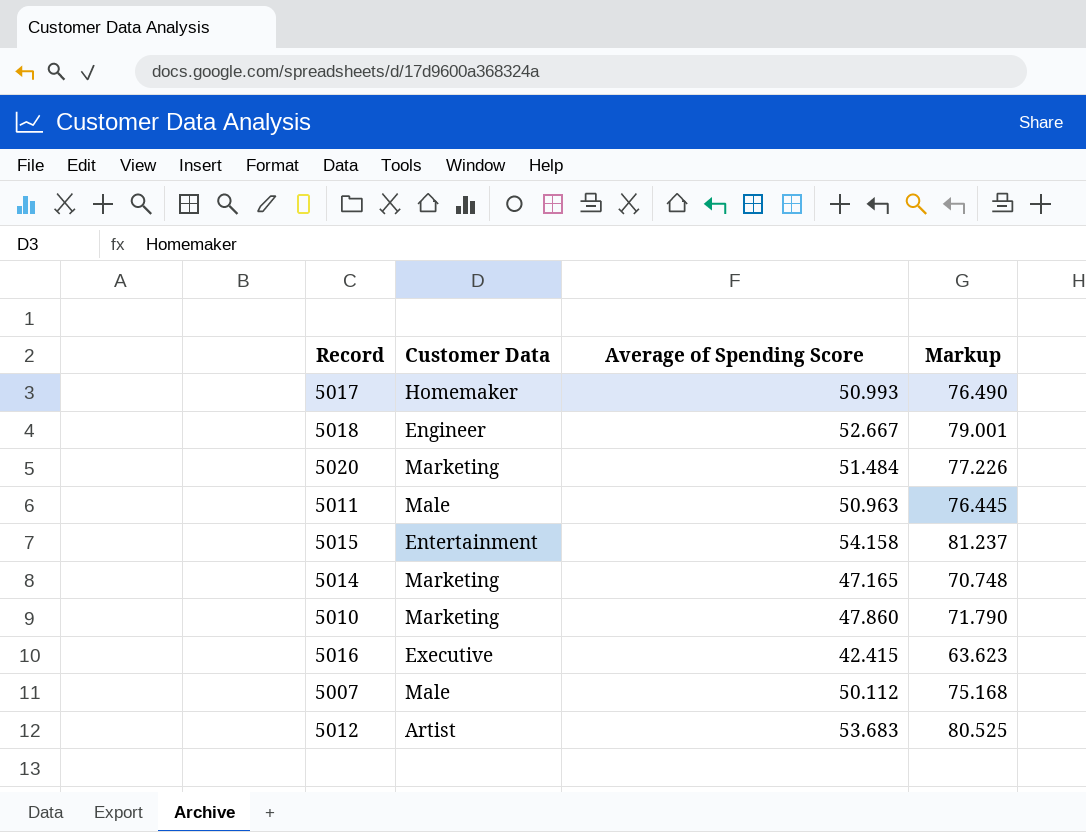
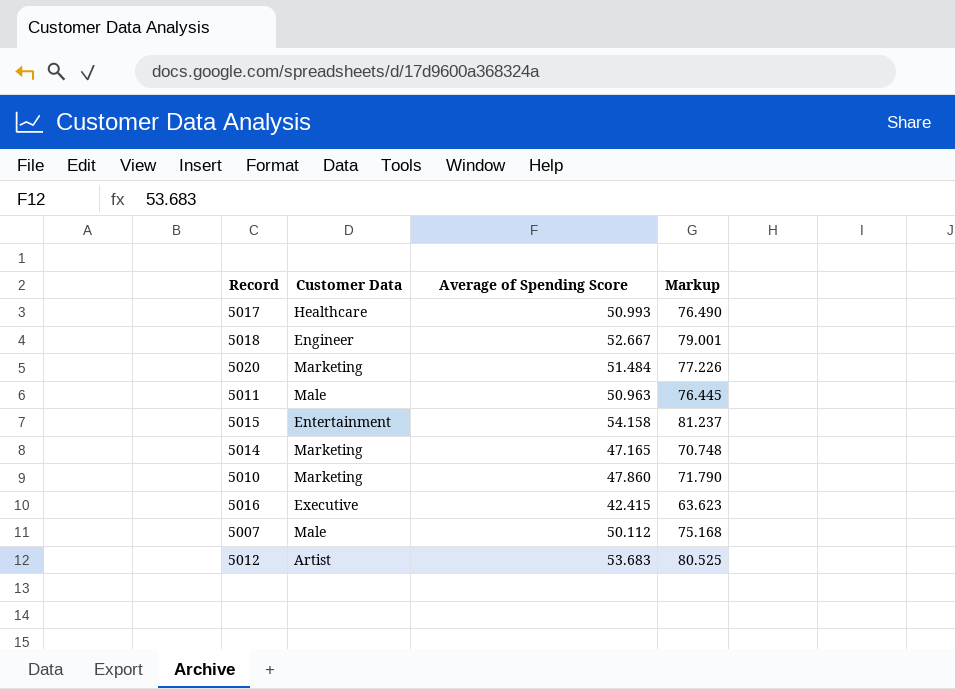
5017 | Customer Data: Homemaker -> Healthcare

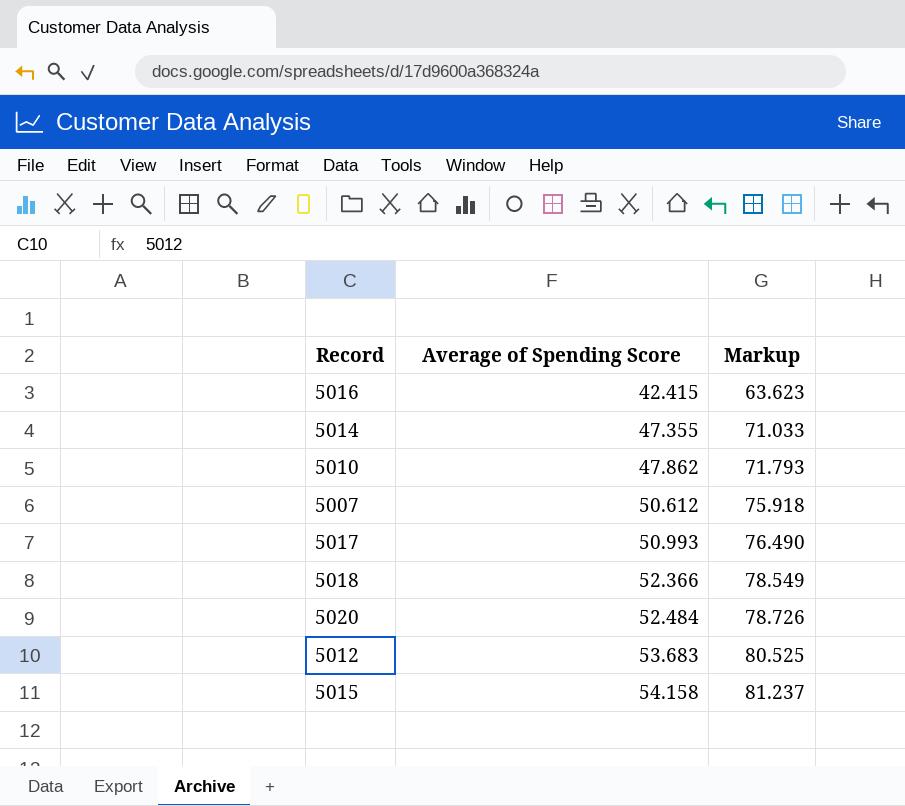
row order: none -> Average of Spending Score ascending
column Customer Data | position: 2 -> none
row 5011: Male | 50.963 | 76.445 -> none
5014 | Average of Spending Score: 47.165 -> 47.355
5014 | Markup: 70.748 -> 71.033
5010 | Average of Spending Score: 47.860 -> 47.862
5010 | Markup: 71.790 -> 71.793
5007 | Average of Spending Score: 50.112 -> 50.612
5007 | Markup: 75.168 -> 75.918
5018 | Average of Spending Score: 52.667 -> 52.366
5018 | Markup: 79.001 -> 78.549
5020 | Average of Spending Score: 51.484 -> 52.484
5020 | Markup: 77.226 -> 78.726

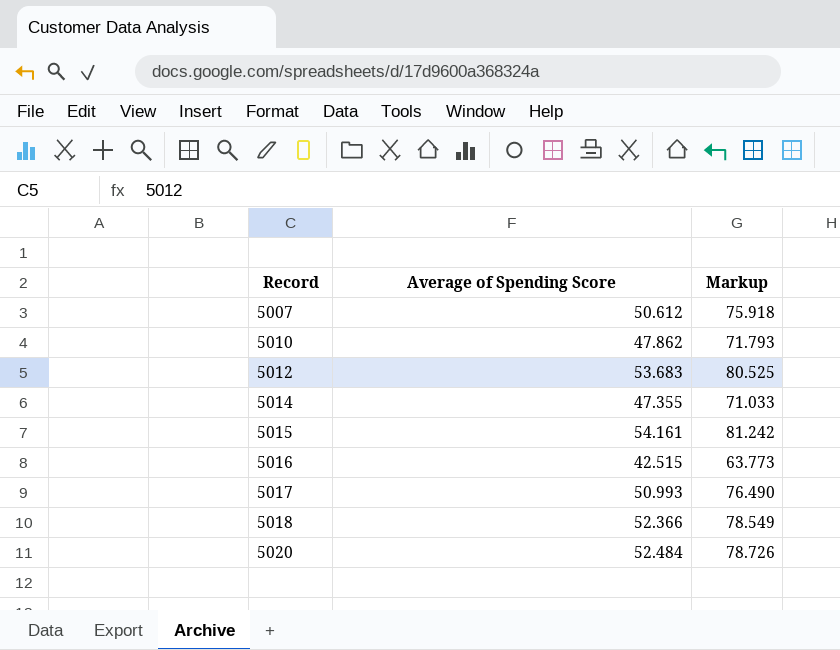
row order: Average of Spending Score ascending -> Record ascending
5015 | Average of Spending Score: 54.158 -> 54.161
5015 | Markup: 81.237 -> 81.242
5016 | Average of Spending Score: 42.415 -> 42.515
5016 | Markup: 63.623 -> 63.773

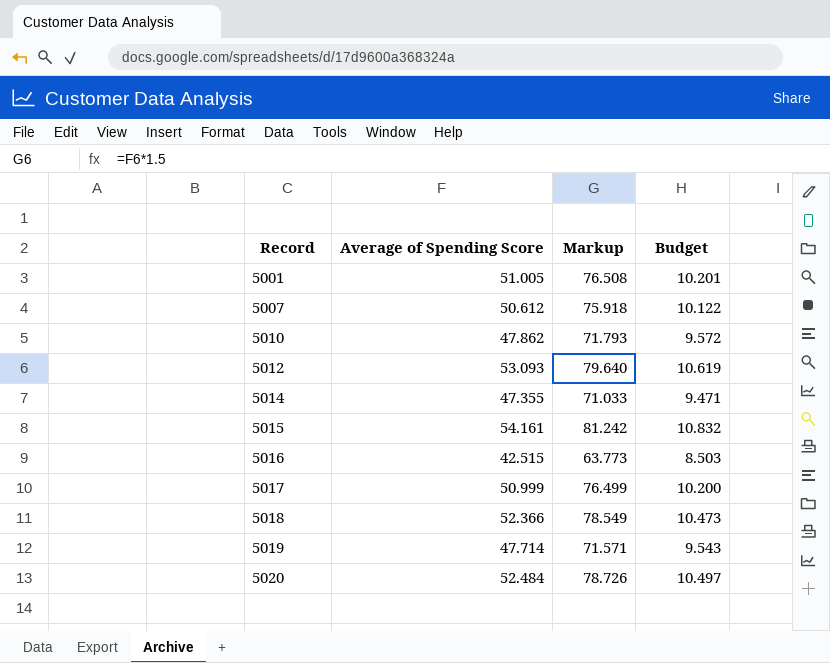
column Budget | formula: none -> [Average of Spending Score] * 0.2
row 5001: none -> 51.005 | 76.508 | 10.201
5012 | Average of Spending Score: 53.683 -> 53.093
5012 | Markup: 80.525 -> 79.640
5017 | Average of Spending Score: 50.993 -> 50.999
5017 | Markup: 76.490 -> 76.499
row 5019: none -> 47.714 | 71.571 | 9.543

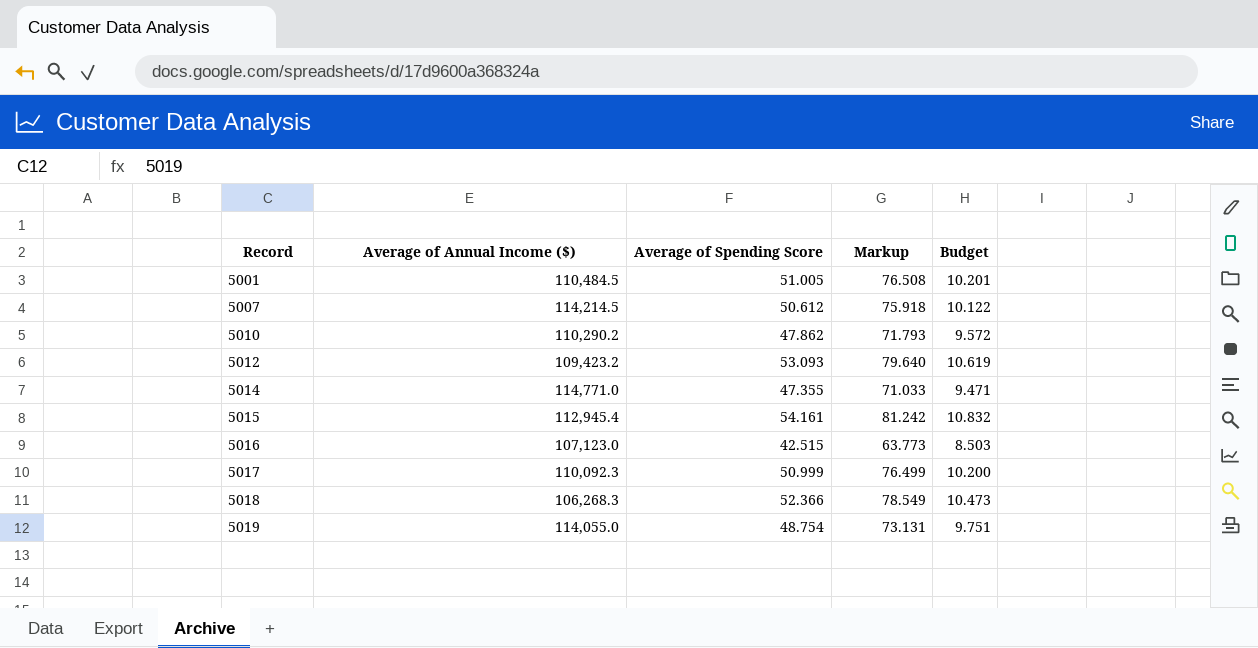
column Average of Annual Income ($) | position: none -> 2
row 5020: 52.484 | 78.726 | 10.497 -> none
5019 | Average of Spending Score: 47.714 -> 48.754
5019 | Markup: 71.571 -> 73.131
5019 | Budget: 9.543 -> 9.751

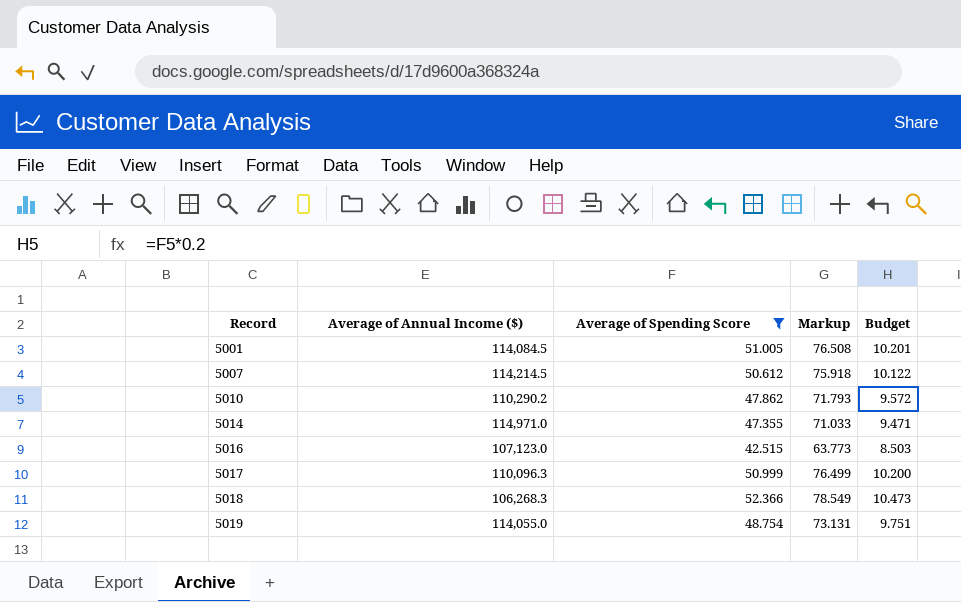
filter: none -> Average of Spending Score <= 52.366
5001 | Average of Annual Income ($): 110,484.5 -> 114,084.5
5014 | Average of Annual Income ($): 114,771.0 -> 114,971.0
5017 | Average of Annual Income ($): 110,092.3 -> 110,096.3

